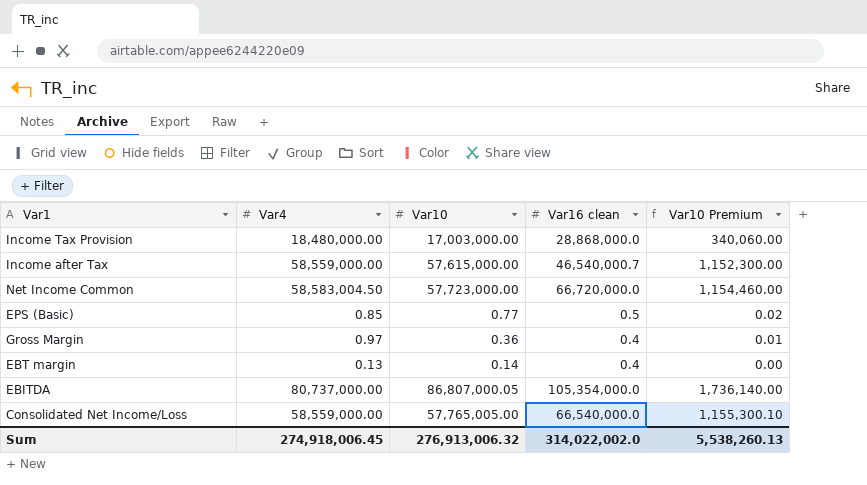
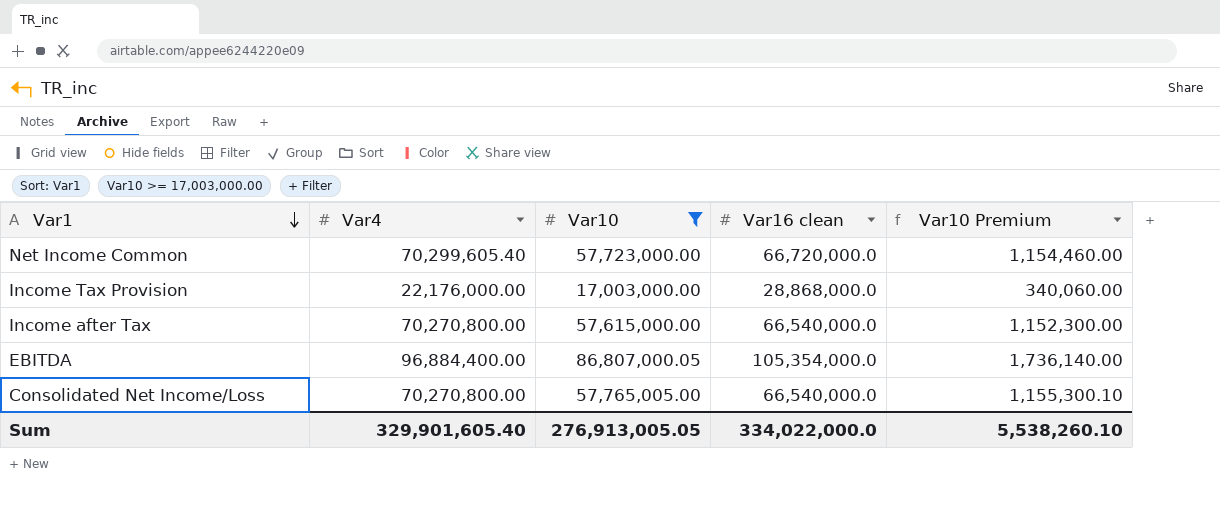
filter: none -> Var10 >= 17,003,000.00
row order: none -> Var1 descending
Net Income Common | Var4: 58,583,004.50 -> 70,299,605.40
Income Tax Provision | Var4: 18,480,000.00 -> 22,176,000.00
Income after Tax | Var4: 58,559,000.00 -> 70,270,800.00
Income after Tax | Var16 clean: 46,540,000.7 -> 66,540,000.0
EBITDA | Var4: 80,737,000.00 -> 96,884,400.00
Consolidated Net Income/Loss | Var4: 58,559,000.00 -> 70,270,800.00
Sum | Var4: 274,918,006.45 -> 329,901,605.40
Sum | Var10: 276,913,006.32 -> 276,913,005.05
Sum | Var16 clean: 314,022,002.0 -> 334,022,000.0
Sum | Var10 Premium: 5,538,260.13 -> 5,538,260.10

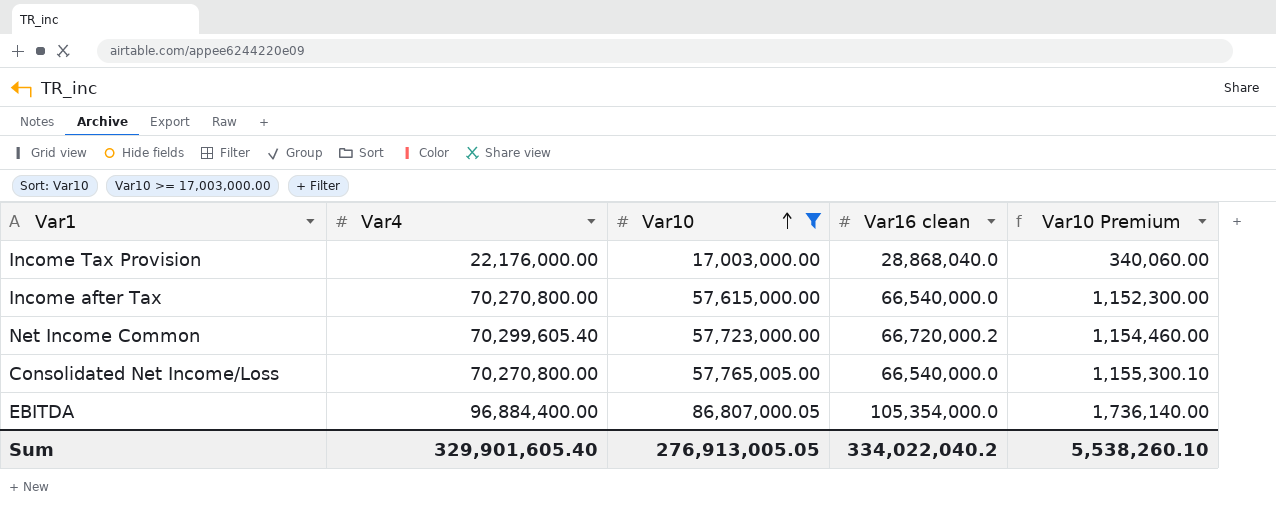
row order: Var1 descending -> Var10 ascending
Income Tax Provision | Var16 clean: 28,868,000.0 -> 28,868,040.0
Net Income Common | Var16 clean: 66,720,000.0 -> 66,720,000.2
Sum | Var16 clean: 334,022,000.0 -> 334,022,040.2

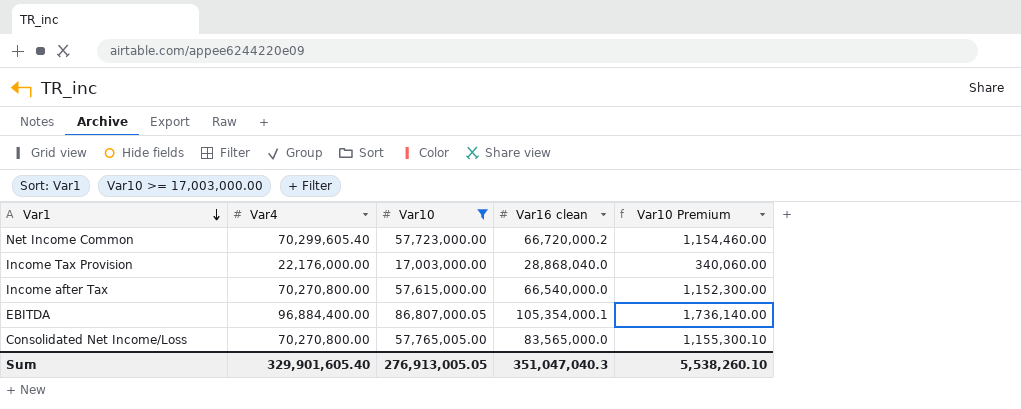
row order: Var10 ascending -> Var1 descending
EBITDA | Var16 clean: 105,354,000.0 -> 105,354,000.1
Consolidated Net Income/Loss | Var16 clean: 66,540,000.0 -> 83,565,000.0
Sum | Var16 clean: 334,022,040.2 -> 351,047,040.3

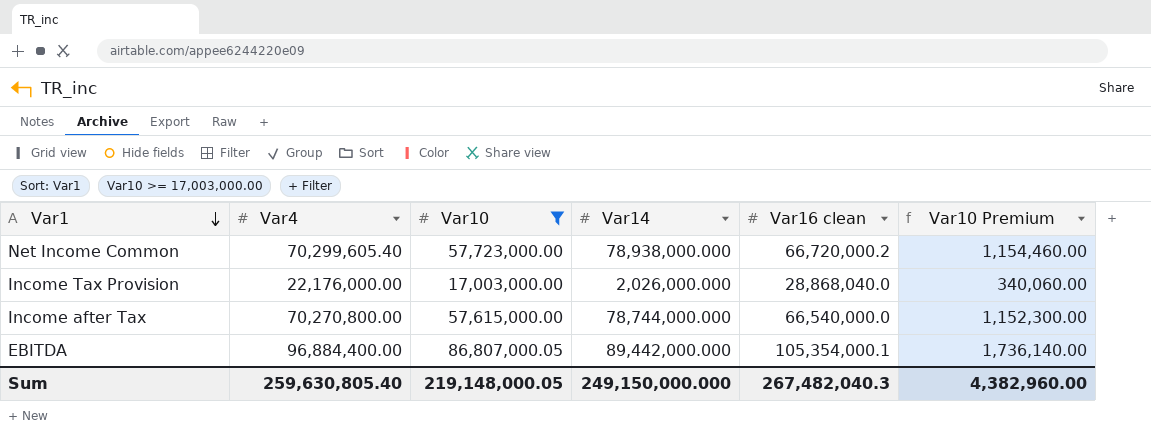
column Var14 | position: none -> 4
row Consolidated Net Income/Loss: 70,270,800.00 | 57,765,005.00 | 83,565,000.0 | 1,155,300.10 -> none
Sum | Var4: 329,901,605.40 -> 259,630,805.40
Sum | Var10: 276,913,005.05 -> 219,148,000.05
Sum | Var16 clean: 351,047,040.3 -> 267,482,040.3
Sum | Var10 Premium: 5,538,260.10 -> 4,382,960.00

